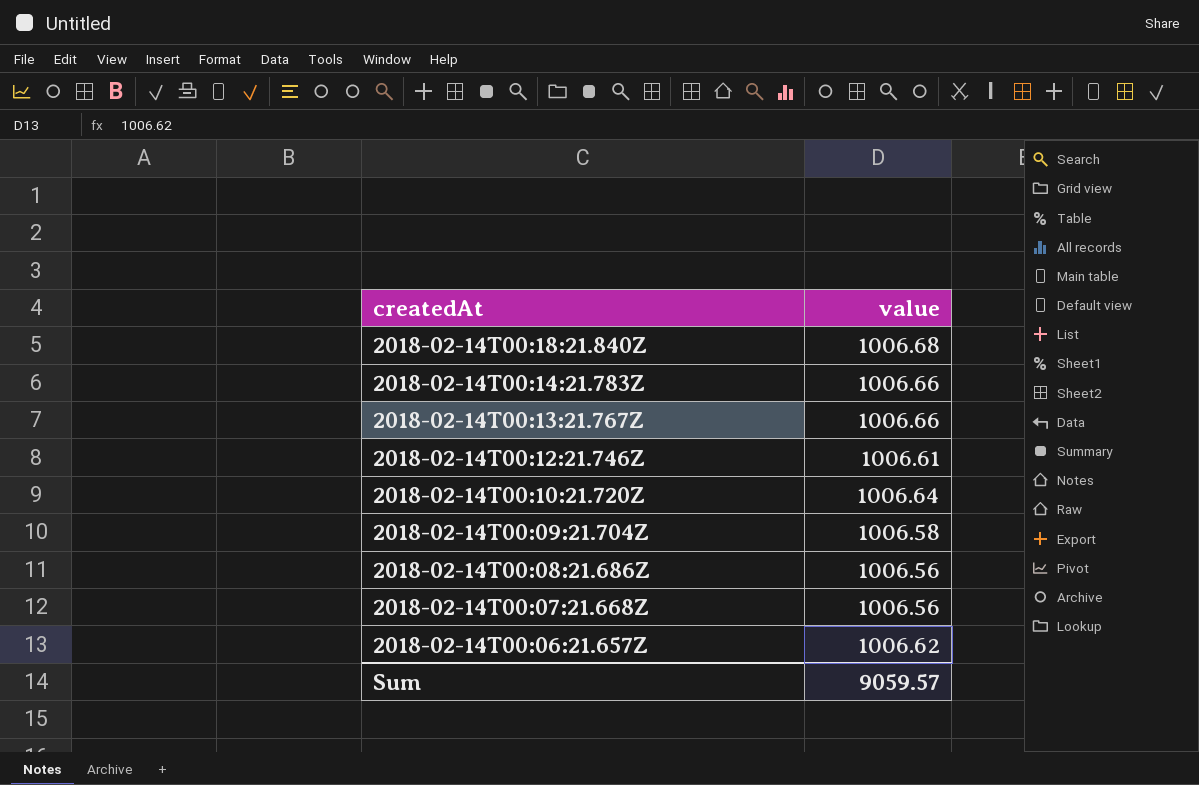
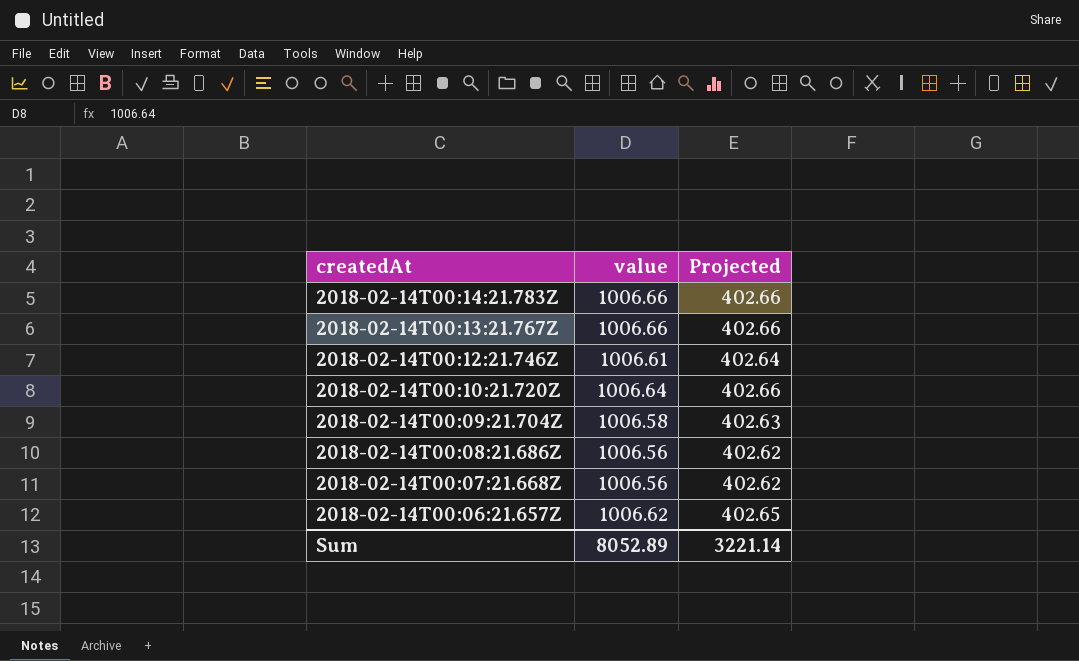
column Projected | formula: none -> [value] * 0.4
row 2018-02-14T00:18:21.840Z: 1006.68 -> none
Sum | value: 9059.57 -> 8052.89

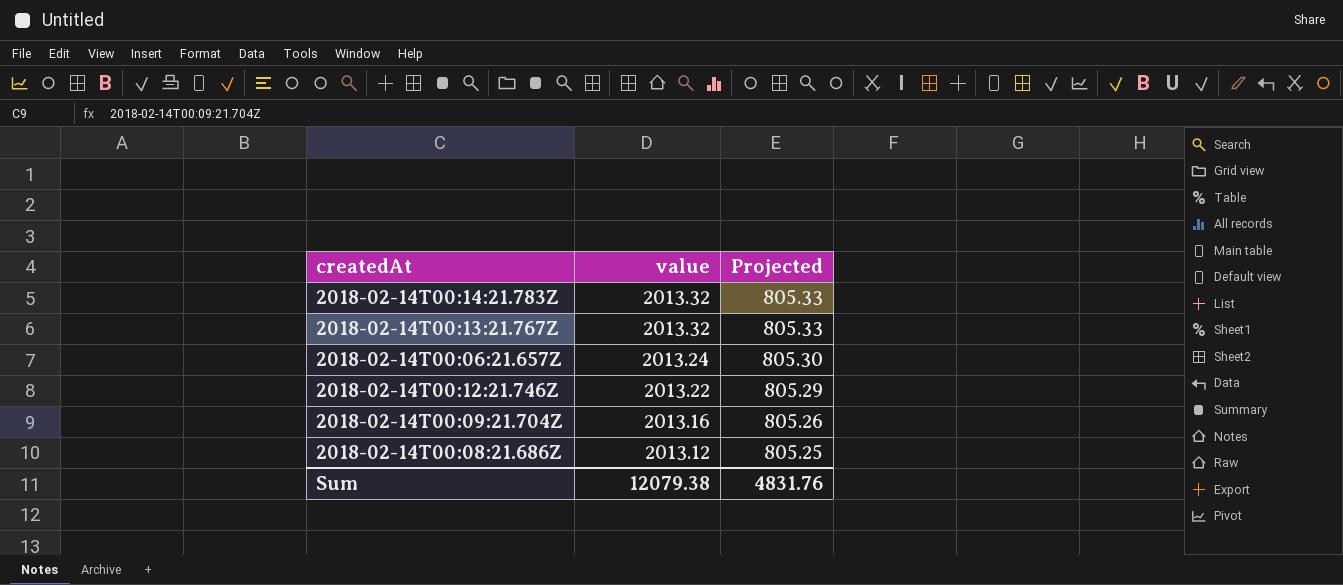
row order: createdAt descending -> value descending
row 2018-02-14T00:10:21.720Z: 1006.64 | 402.66 -> none
row 2018-02-14T00:07:21.668Z: 1006.56 | 402.62 -> none
2018-02-14T00:14:21.783Z | value: 1006.66 -> 2013.32
2018-02-14T00:14:21.783Z | Projected: 402.66 -> 805.33
2018-02-14T00:13:21.767Z | value: 1006.66 -> 2013.32
2018-02-14T00:13:21.767Z | Projected: 402.66 -> 805.33
2018-02-14T00:06:21.657Z | value: 1006.62 -> 2013.24
2018-02-14T00:06:21.657Z | Projected: 402.65 -> 805.30
2018-02-14T00:12:21.746Z | value: 1006.61 -> 2013.22
2018-02-14T00:12:21.746Z | Projected: 402.64 -> 805.29
2018-02-14T00:09:21.704Z | value: 1006.58 -> 2013.16
2018-02-14T00:09:21.704Z | Projected: 402.63 -> 805.26
2018-02-14T00:08:21.686Z | value: 1006.56 -> 2013.12
2018-02-14T00:08:21.686Z | Projected: 402.62 -> 805.25
Sum | value: 8052.89 -> 12079.38
Sum | Projected: 3221.14 -> 4831.76

